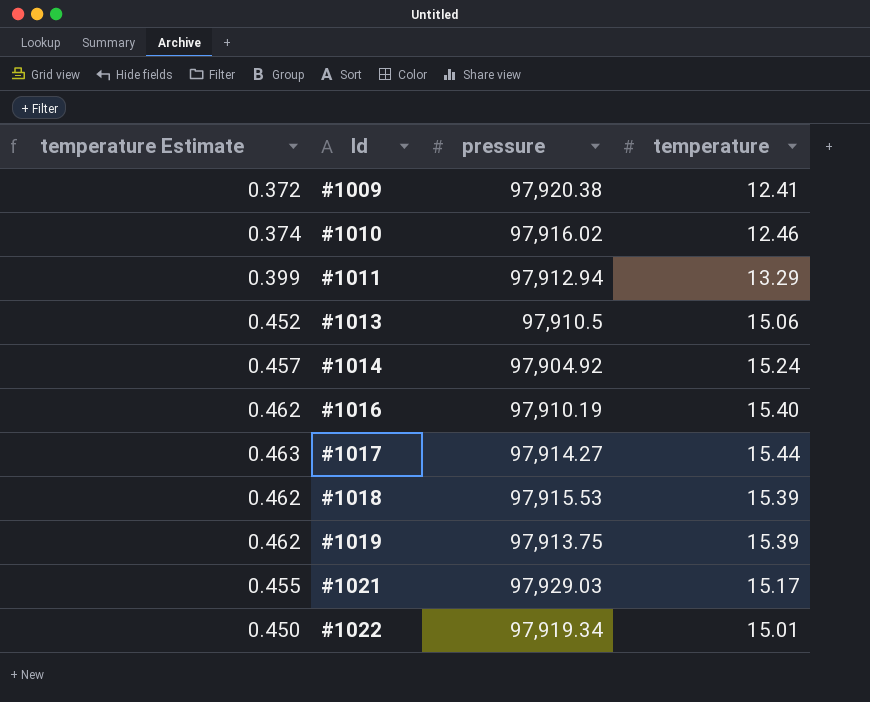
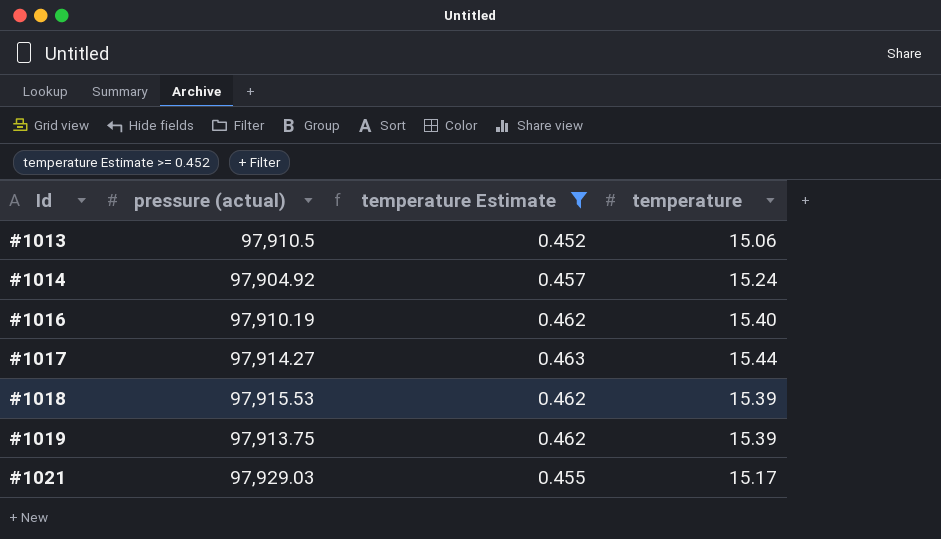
filter: none -> temperature Estimate >= 0.452
column name: pressure -> pressure (actual)
column temperature Estimate | position: 1 -> 3

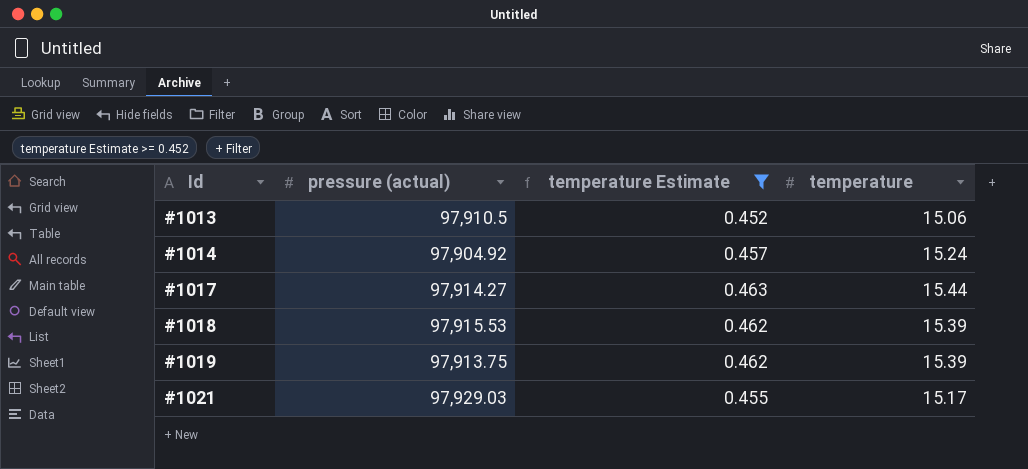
row #1016: 97,910.19 | 0.462 | 15.40 -> none

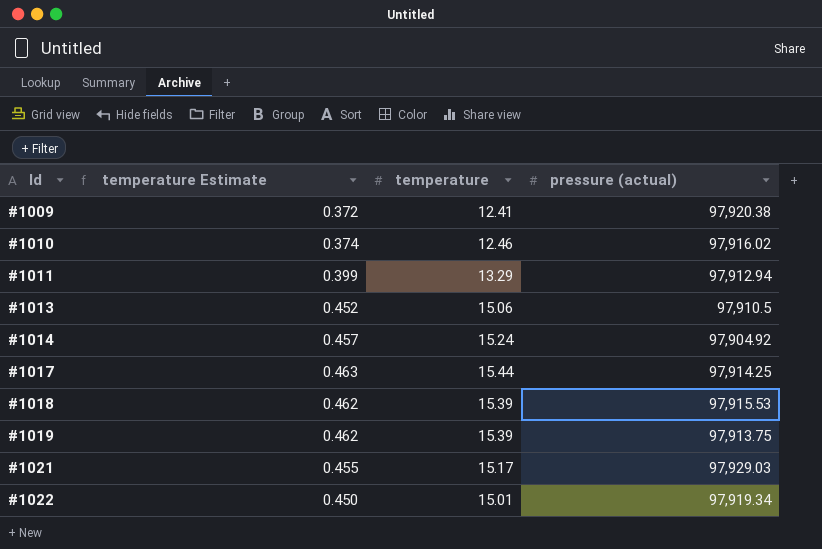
filter: temperature Estimate >= 0.452 -> none
column pressure (actual) | position: 2 -> 4
#1017 | pressure (actual): 97,914.27 -> 97,914.25

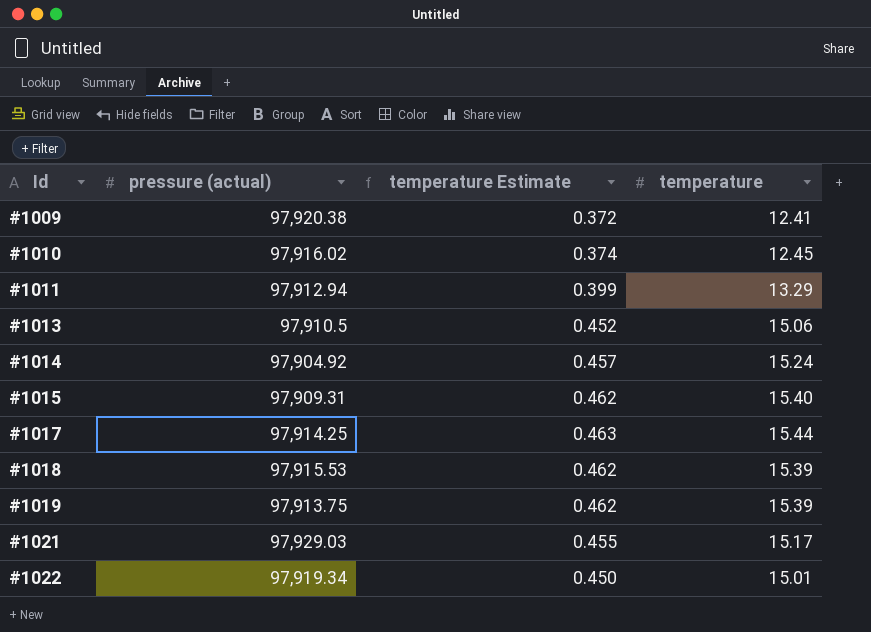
column pressure (actual) | position: 4 -> 2
#1010 | temperature: 12.46 -> 12.45
row #1015: none -> 97,909.31 | 0.462 | 15.40

